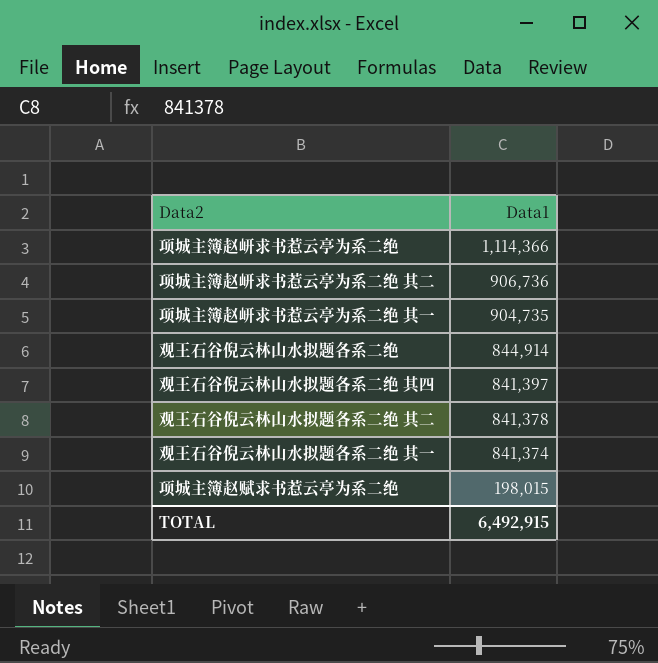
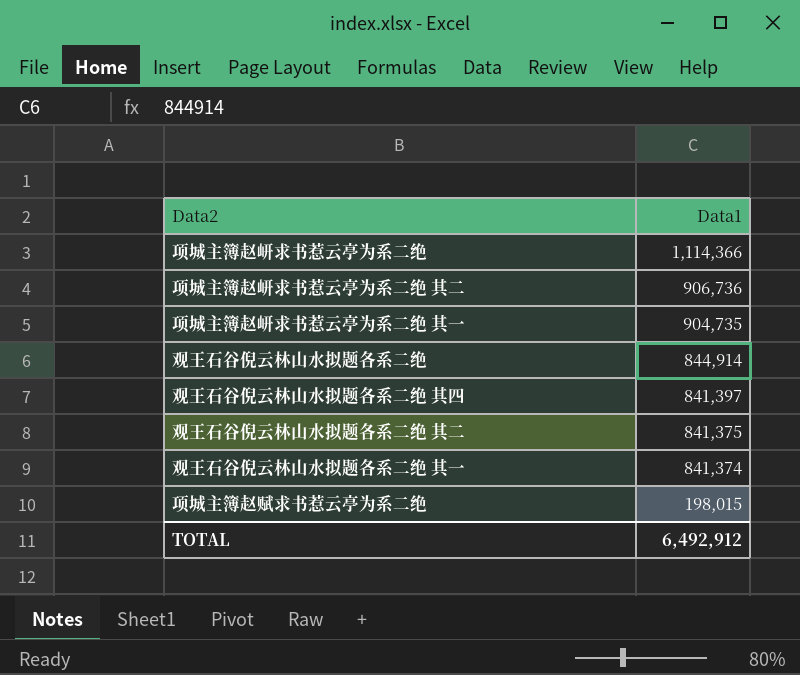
观王石谷倪云林山水拟题各系二绝 其二 | Data1: 841,378 -> 841,375
TOTAL | Data1: 6,492,915 -> 6,492,912

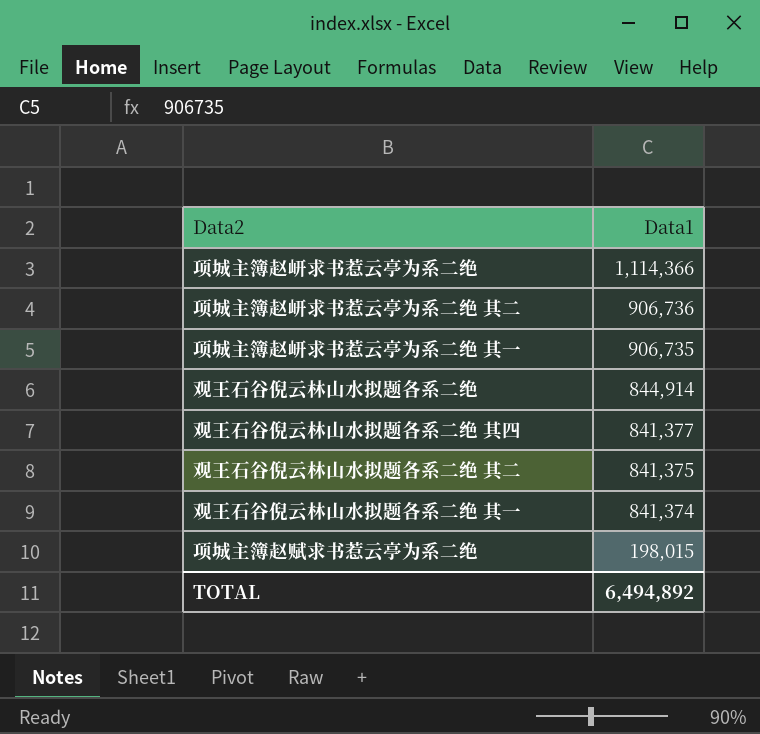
项城主簿赵岍求书惹云亭为系二绝 其一 | Data1: 904,735 -> 906,735
观王石谷倪云林山水拟题各系二绝 其四 | Data1: 841,397 -> 841,377
TOTAL | Data1: 6,492,912 -> 6,494,892

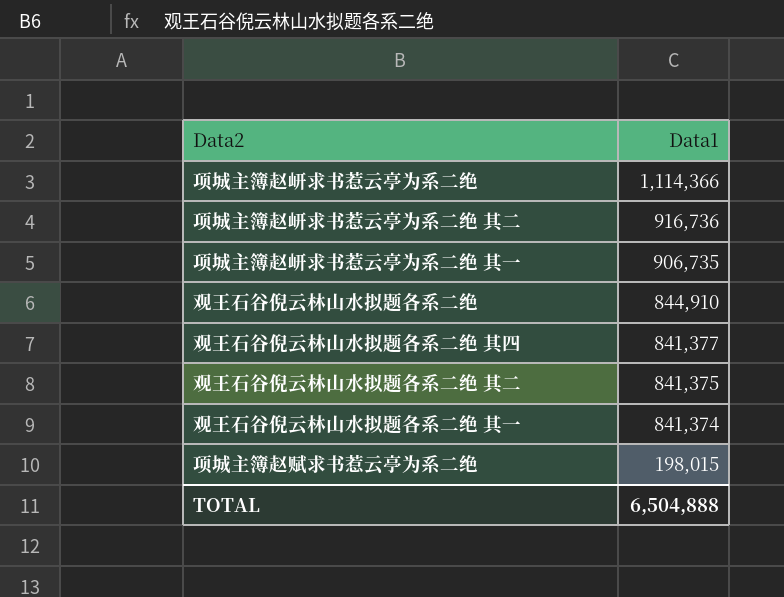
项城主簿赵岍求书惹云亭为系二绝 其二 | Data1: 906,736 -> 916,736
观王石谷倪云林山水拟题各系二绝 | Data1: 844,914 -> 844,910
TOTAL | Data1: 6,494,892 -> 6,504,888

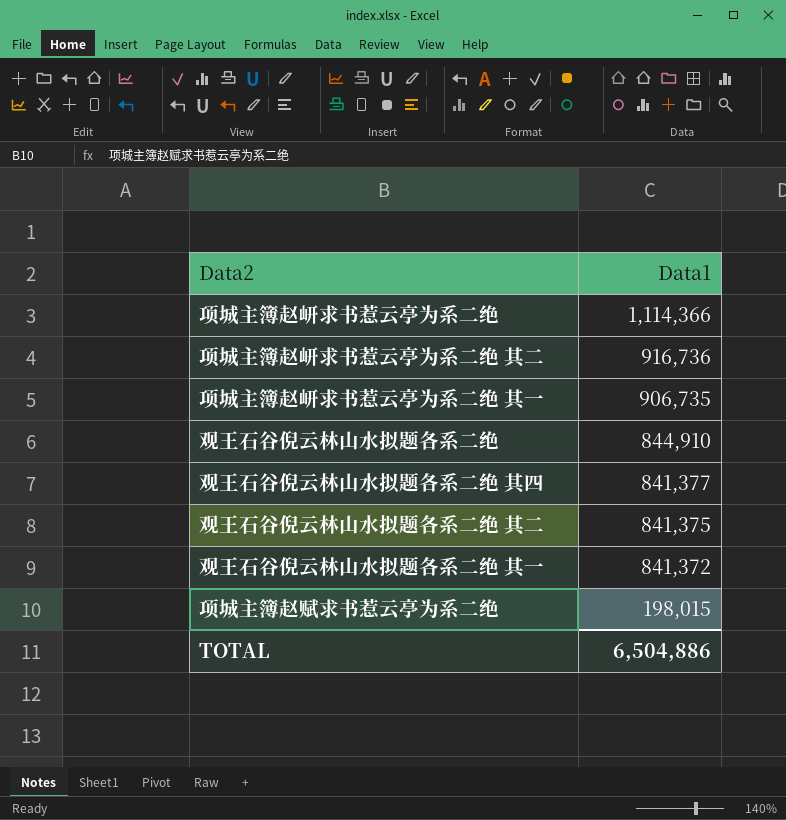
观王石谷倪云林山水拟题各系二绝 其一 | Data1: 841,374 -> 841,372
TOTAL | Data1: 6,504,888 -> 6,504,886

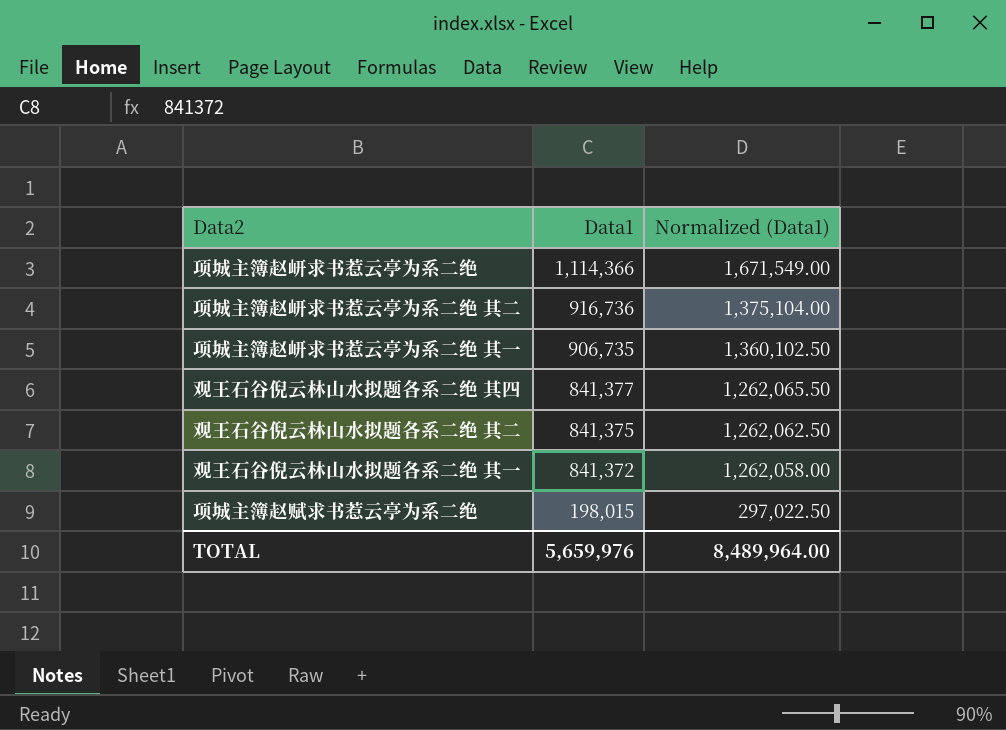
column Normalized (Data1) | formula: none -> [Data1] * 1.5
row 观王石谷倪云林山水拟题各系二绝: 844,910 -> none
TOTAL | Data1: 6,504,886 -> 5,659,976

